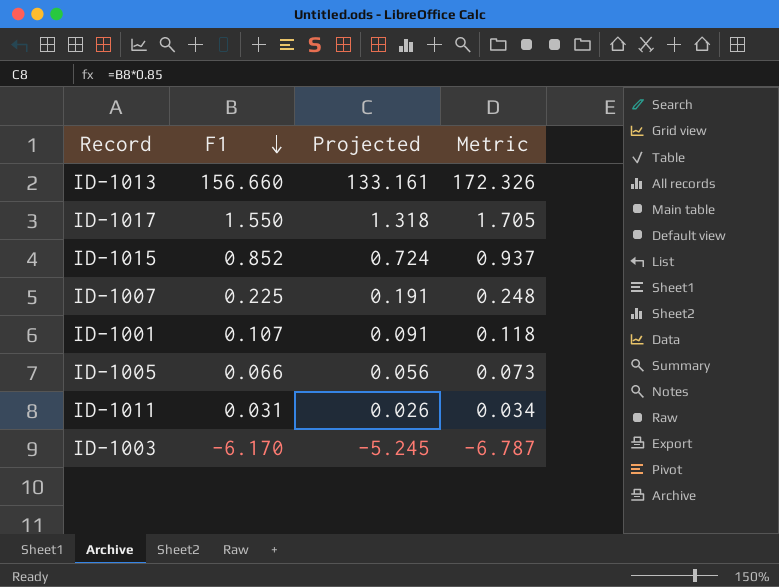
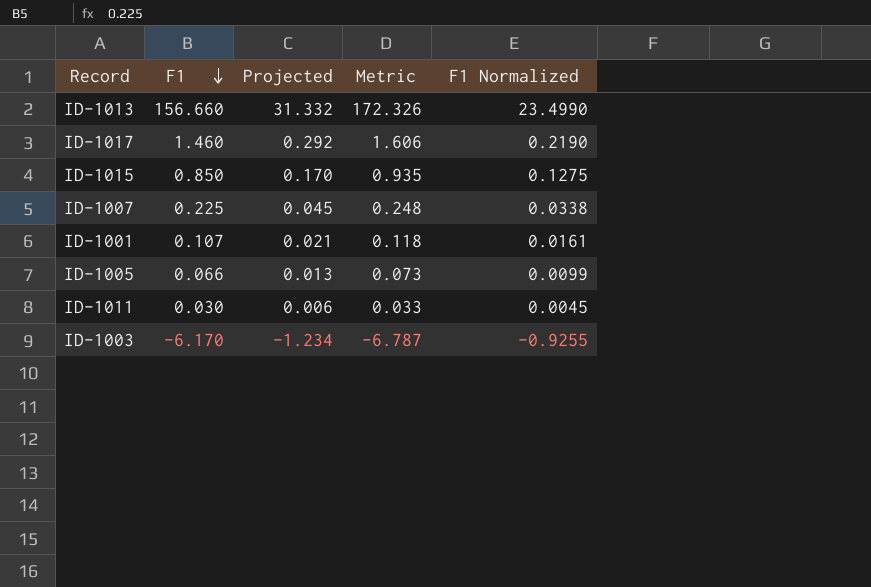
column Projected | formula: [F1] * 0.85 -> [F1] * 0.2
column F1 Normalized | formula: none -> [F1] * 0.15
ID-1017 | F1: 1.550 -> 1.460
ID-1017 | Metric: 1.705 -> 1.606
ID-1015 | F1: 0.852 -> 0.850
ID-1015 | Metric: 0.937 -> 0.935
ID-1011 | F1: 0.031 -> 0.030
ID-1011 | Metric: 0.034 -> 0.033

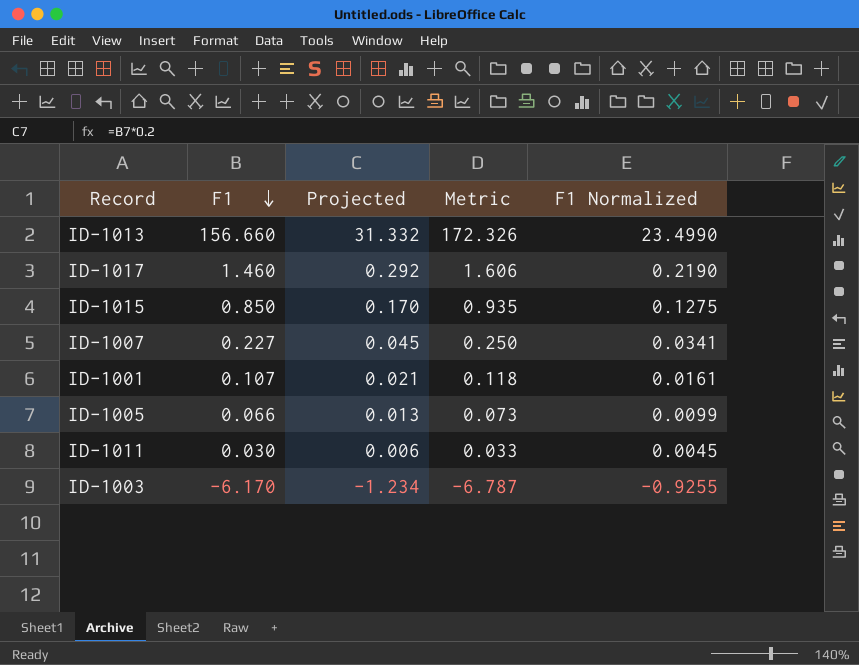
ID-1007 | F1: 0.225 -> 0.227
ID-1007 | Metric: 0.248 -> 0.250
ID-1007 | F1 Normalized: 0.0338 -> 0.0341

